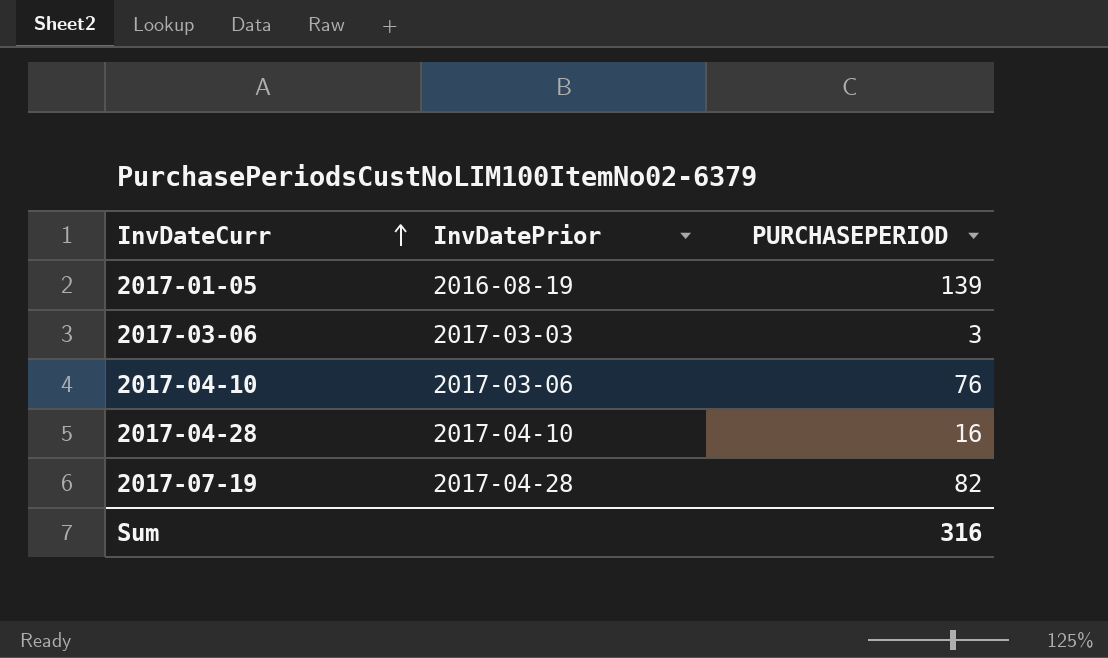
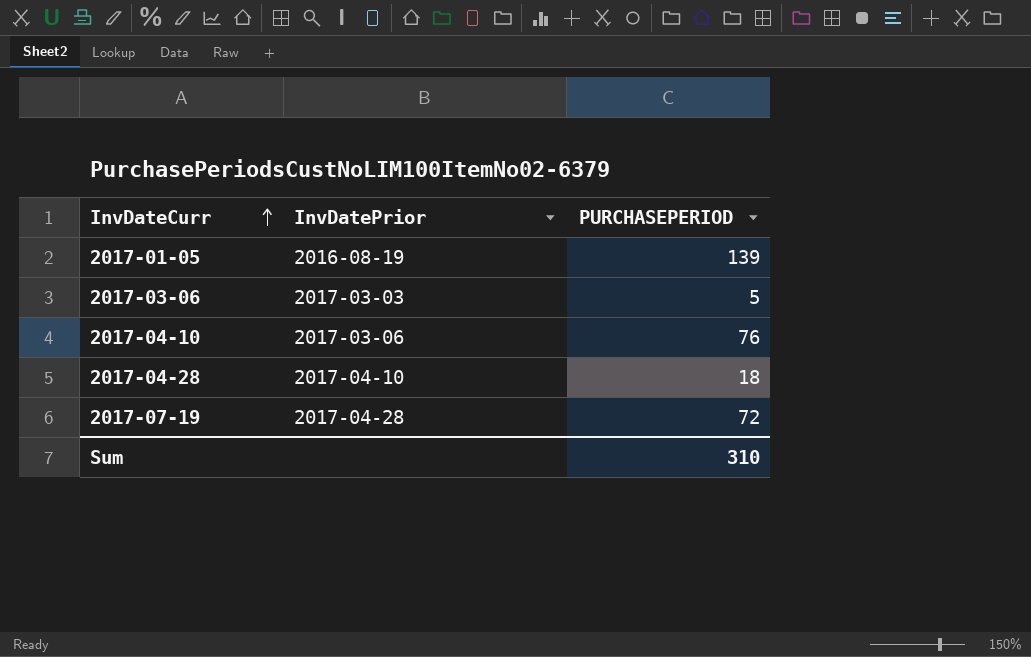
2017-03-06 | PURCHASEPERIOD: 3 -> 5
2017-04-28 | PURCHASEPERIOD: 16 -> 18
2017-07-19 | PURCHASEPERIOD: 82 -> 72
Sum | PURCHASEPERIOD: 316 -> 310

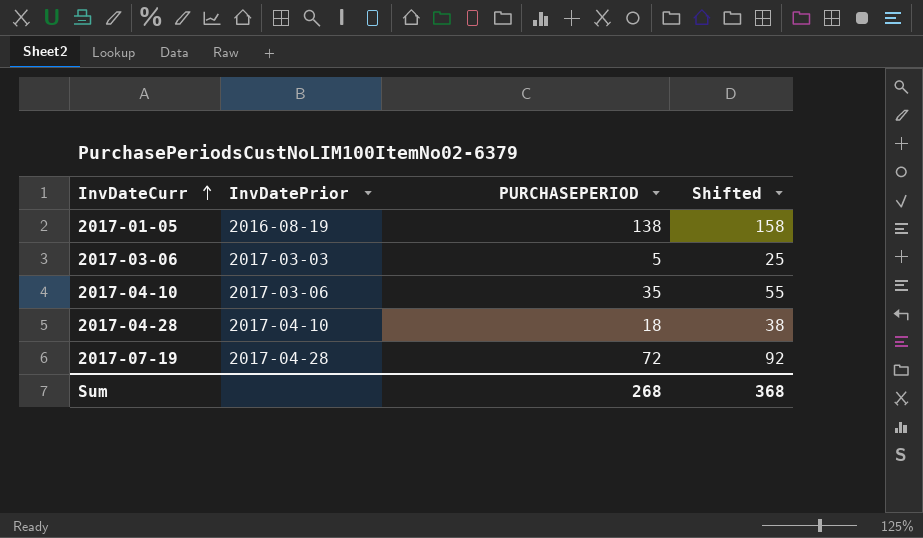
column Shifted | formula: none -> [PURCHASEPERIOD] + 20
2017-01-05 | PURCHASEPERIOD: 139 -> 138
2017-04-10 | PURCHASEPERIOD: 76 -> 35
Sum | PURCHASEPERIOD: 310 -> 268

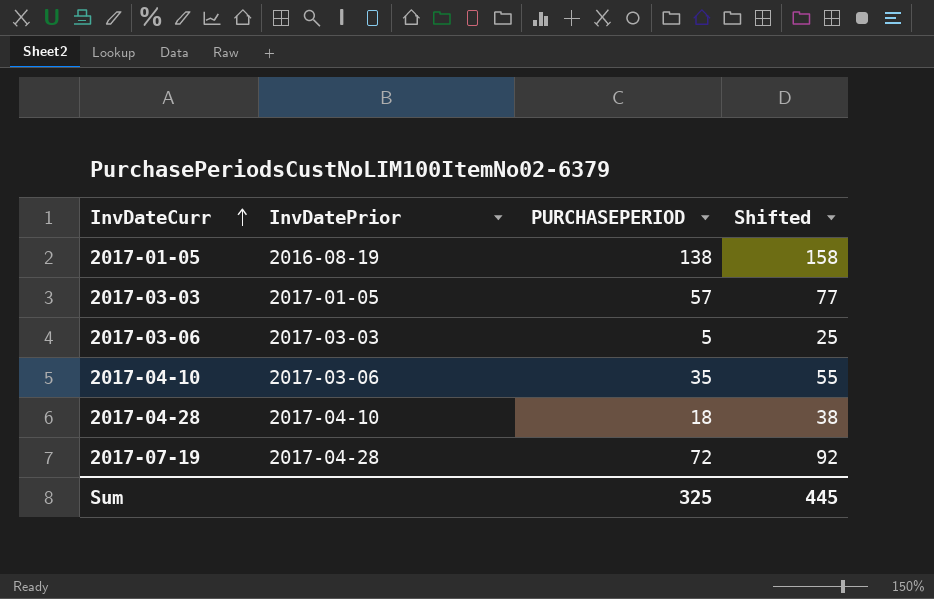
row 2017-03-03: none -> 2017-01-05 | 57 | 77
Sum | PURCHASEPERIOD: 268 -> 325
Sum | Shifted: 368 -> 445

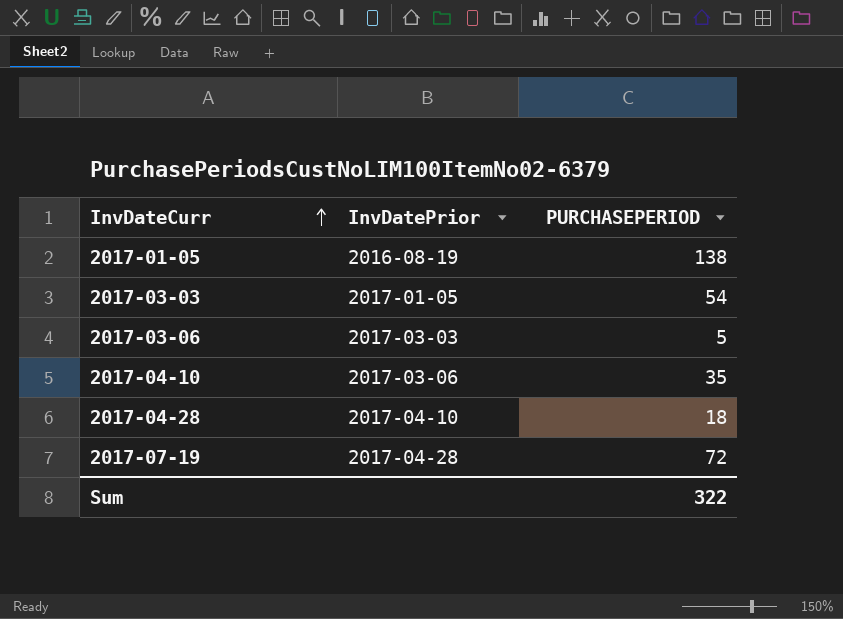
column Shifted | formula: [PURCHASEPERIOD] + 20 -> none
2017-03-03 | PURCHASEPERIOD: 57 -> 54
Sum | PURCHASEPERIOD: 325 -> 322

